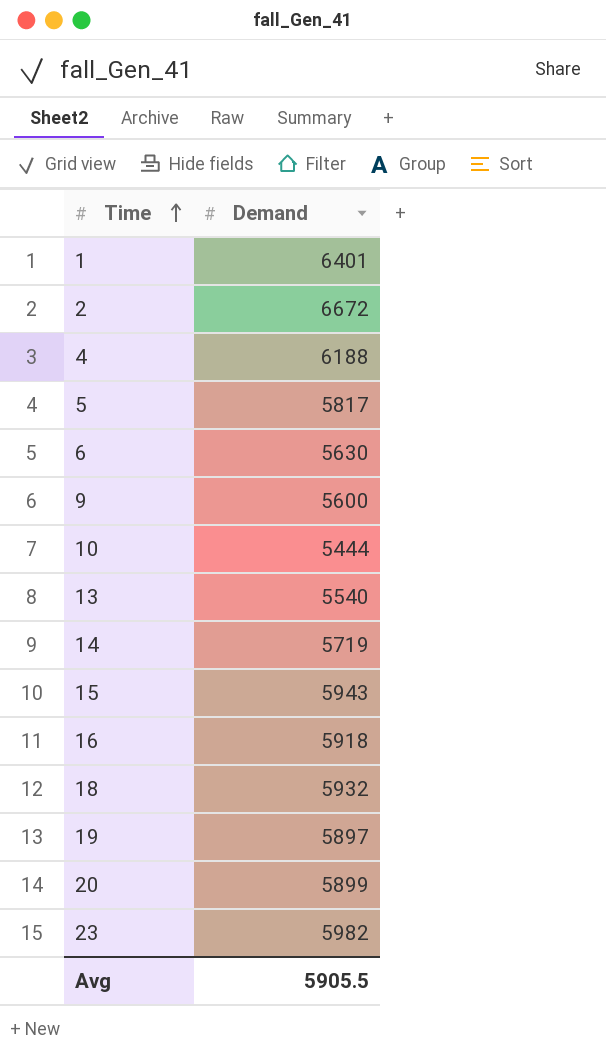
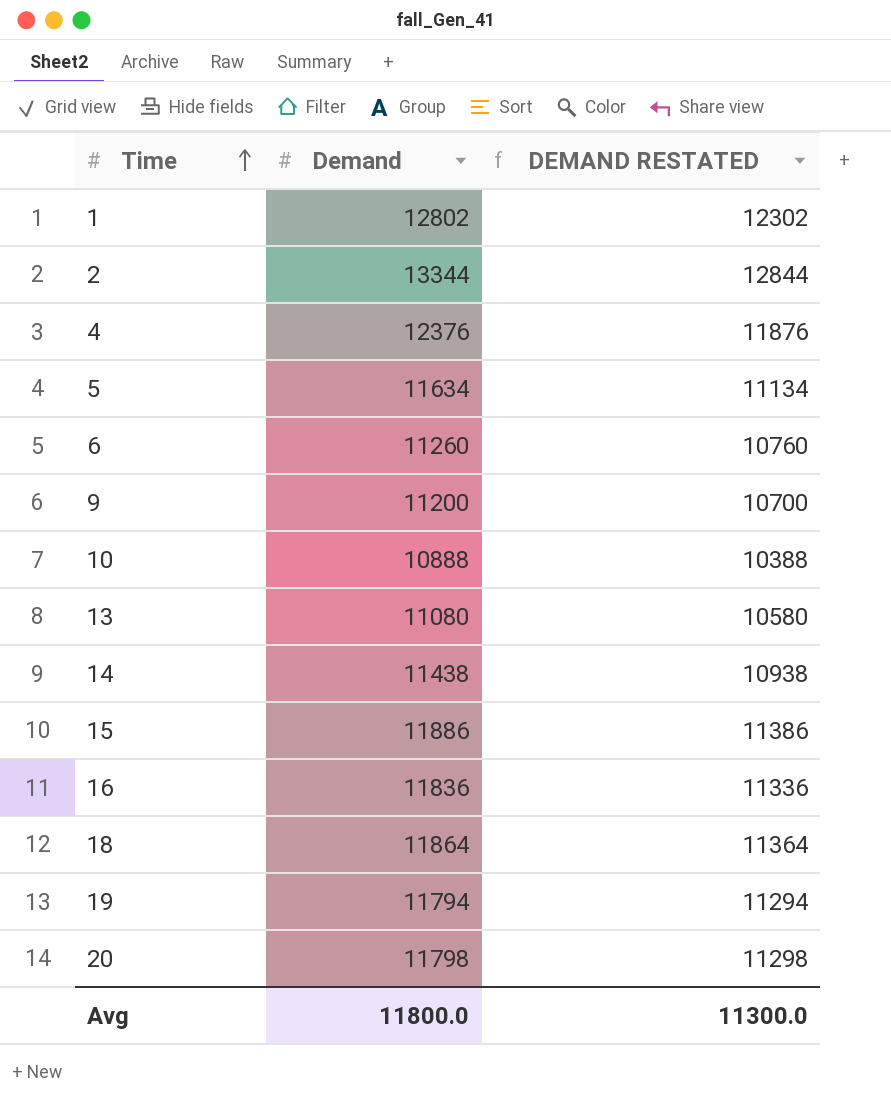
column DEMAND RESTATED | formula: none -> [Demand] - 500
row 23: 5982 -> none
1 | Demand: 6401 -> 12802
2 | Demand: 6672 -> 13344
4 | Demand: 6188 -> 12376
5 | Demand: 5817 -> 11634
6 | Demand: 5630 -> 11260
9 | Demand: 5600 -> 11200
10 | Demand: 5444 -> 10888
13 | Demand: 5540 -> 11080
14 | Demand: 5719 -> 11438
15 | Demand: 5943 -> 11886
16 | Demand: 5918 -> 11836
18 | Demand: 5932 -> 11864
19 | Demand: 5897 -> 11794
20 | Demand: 5899 -> 11798
Avg | Demand: 5905.5 -> 11800.0

